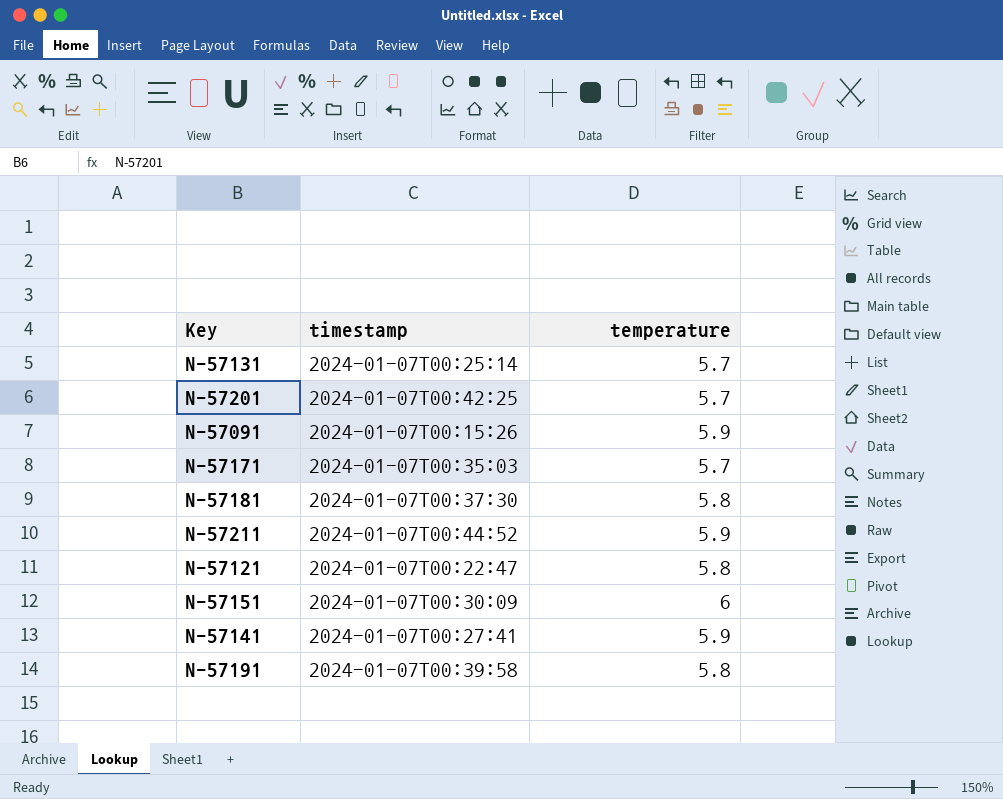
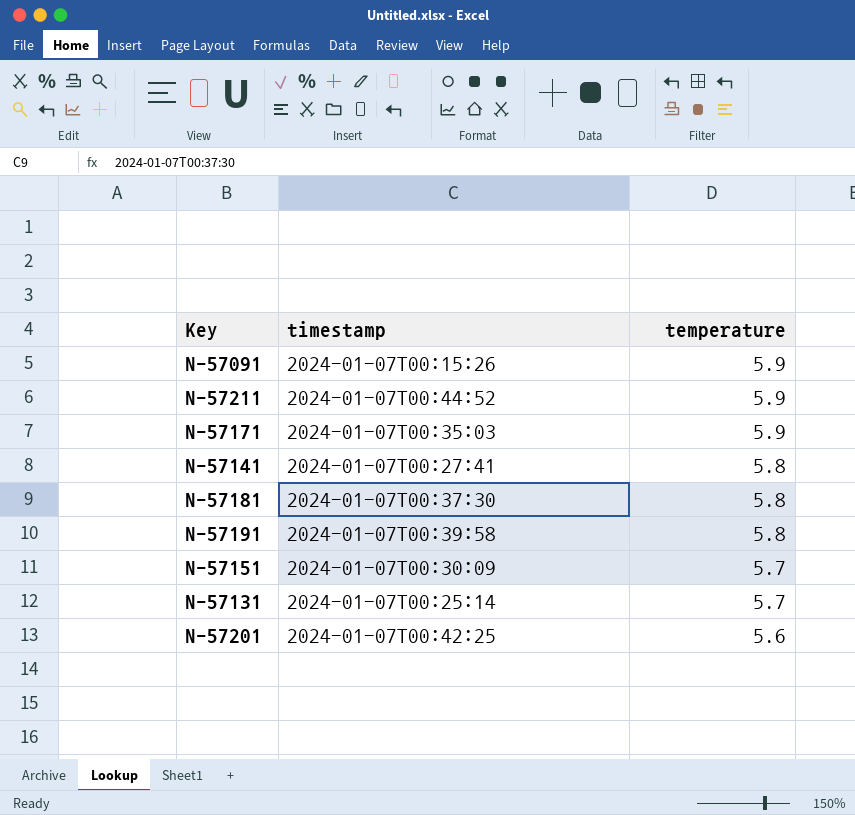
row order: none -> temperature descending
row N-57121: 2024-01-07T00:22:47 | 5.8 -> none
N-57171 | temperature: 5.7 -> 5.9
N-57141 | temperature: 5.9 -> 5.8
N-57151 | temperature: 6 -> 5.7
N-57201 | temperature: 5.7 -> 5.6

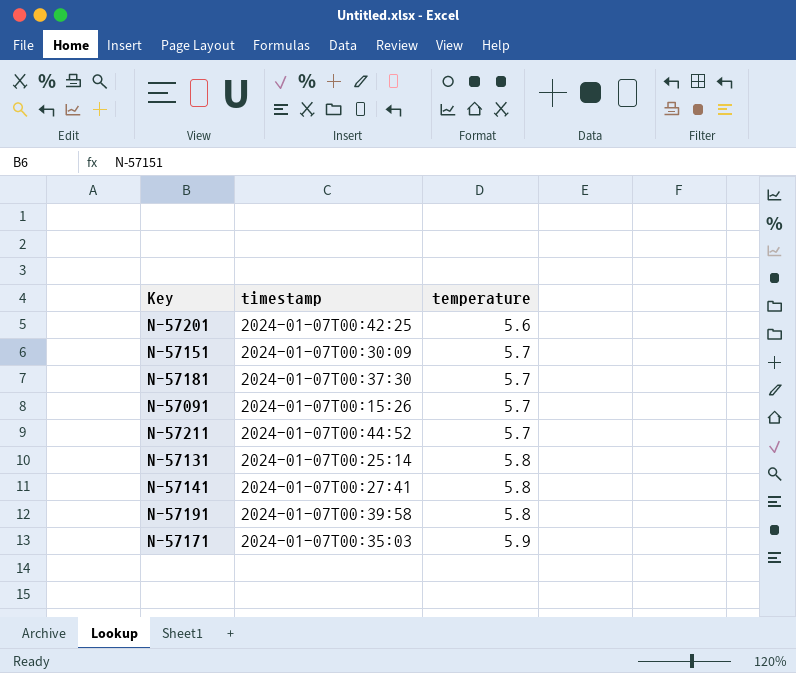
row order: temperature descending -> temperature ascending
N-57181 | temperature: 5.8 -> 5.7
N-57091 | temperature: 5.9 -> 5.7
N-57211 | temperature: 5.9 -> 5.7
N-57131 | temperature: 5.7 -> 5.8

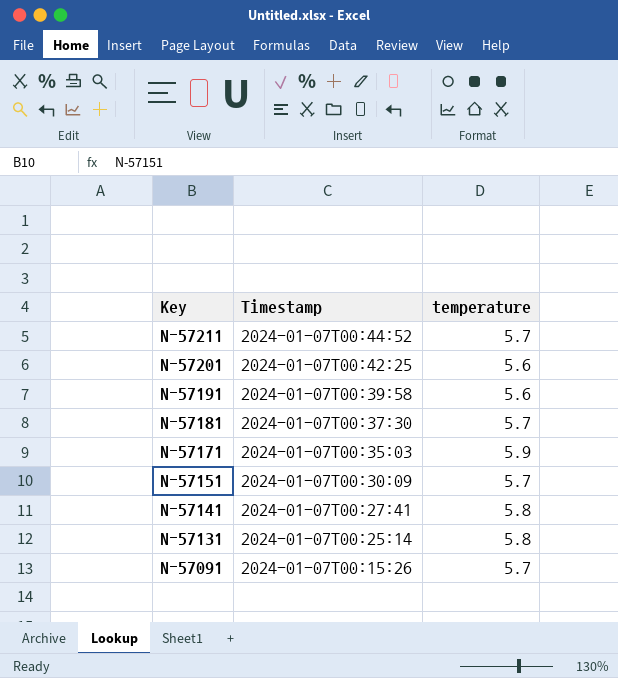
row order: temperature ascending -> Key descending
column name: timestamp -> Timestamp
N-57191 | temperature: 5.8 -> 5.6

